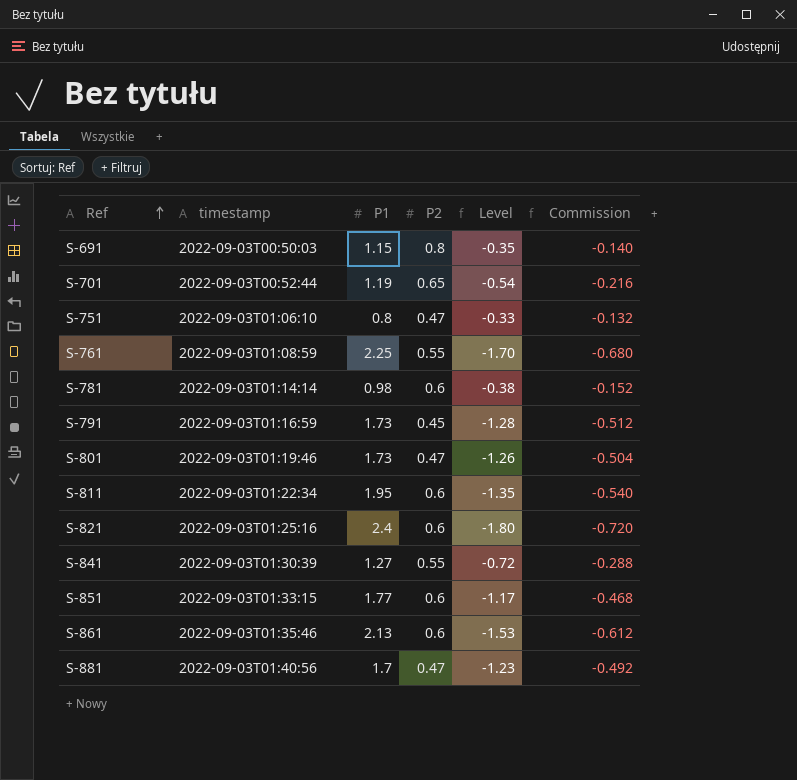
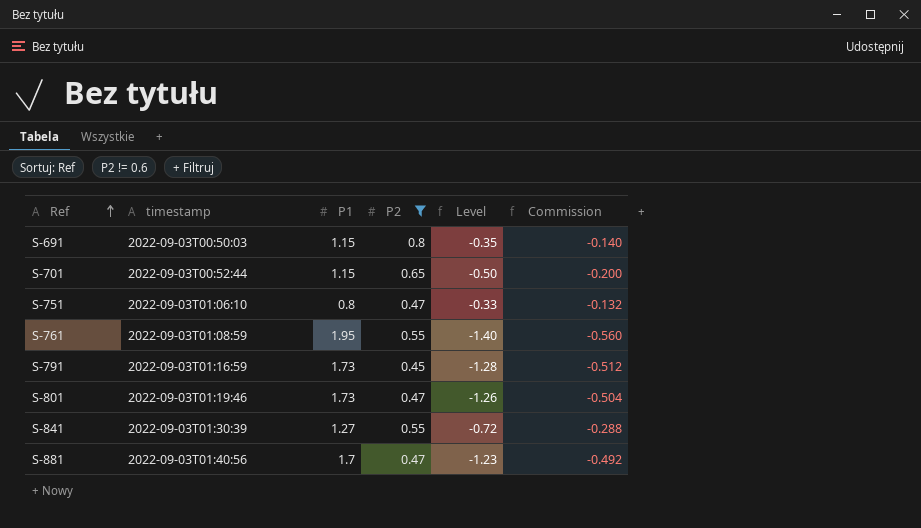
filter: none -> P2 != 0.6
S-701 | P1: 1.19 -> 1.15
S-701 | Level: -0.54 -> -0.50
S-701 | Commission: -0.216 -> -0.200
S-761 | P1: 2.25 -> 1.95
S-761 | Level: -1.70 -> -1.40
S-761 | Commission: -0.680 -> -0.560

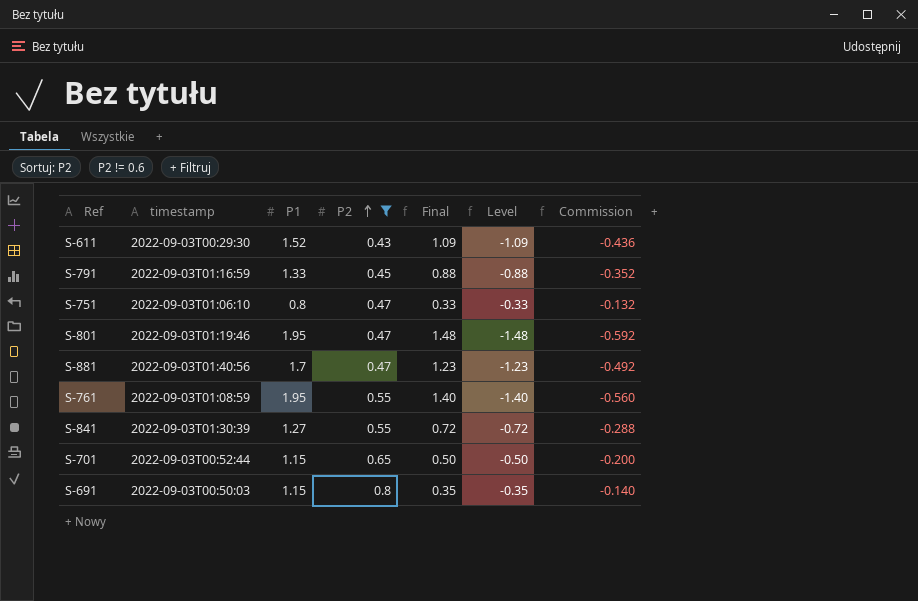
row order: Ref ascending -> P2 ascending
column Final | formula: none -> [P1] - [P2]
row S-611: none -> 2022-09-03T00:29:30 | 1.52 | 0.43 | 1.09 | -1.09 | -0.436
S-791 | P1: 1.73 -> 1.33
S-791 | Level: -1.28 -> -0.88
S-791 | Commission: -0.512 -> -0.352
S-801 | P1: 1.73 -> 1.95
S-801 | Level: -1.26 -> -1.48
S-801 | Commission: -0.504 -> -0.592

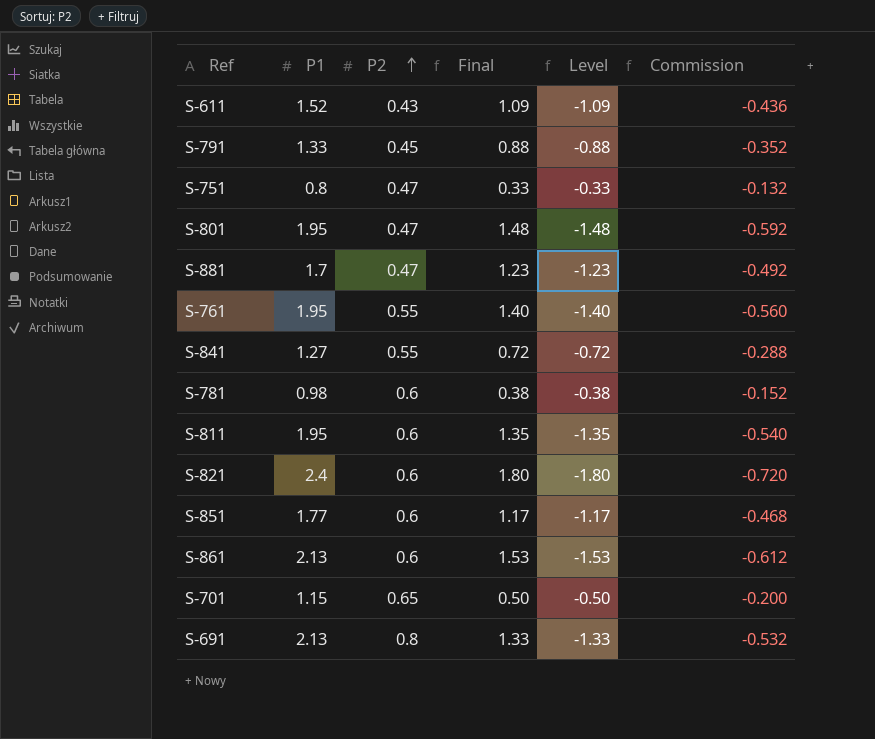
filter: P2 != 0.6 -> none
column timestamp | position: 2 -> none
S-691 | P1: 1.15 -> 2.13
S-691 | Final: 0.35 -> 1.33
S-691 | Level: -0.35 -> -1.33
S-691 | Commission: -0.140 -> -0.532

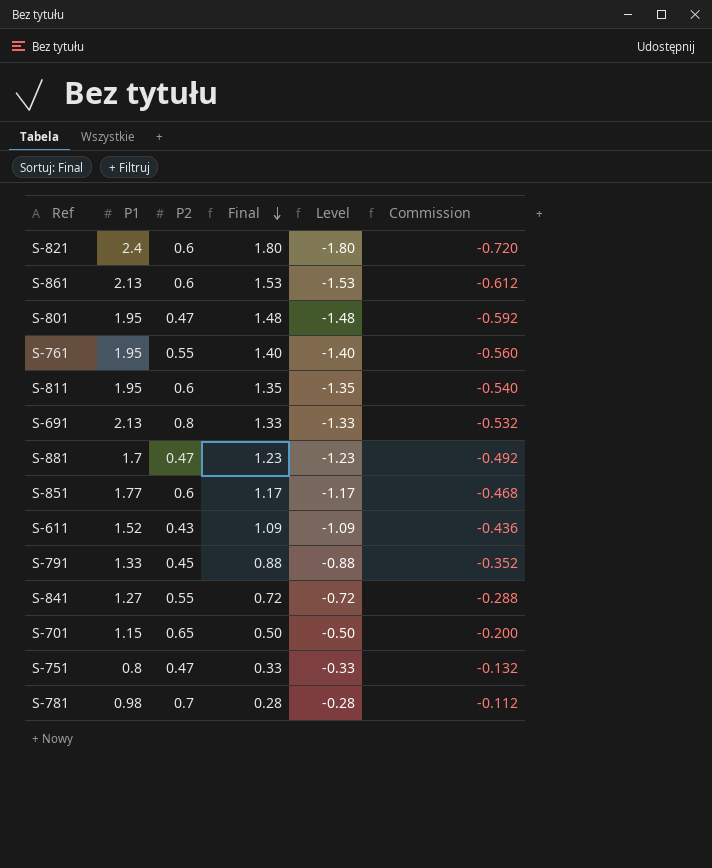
row order: P2 ascending -> Final descending
S-781 | P2: 0.6 -> 0.7
S-781 | Final: 0.38 -> 0.28
S-781 | Level: -0.38 -> -0.28
S-781 | Commission: -0.152 -> -0.112

